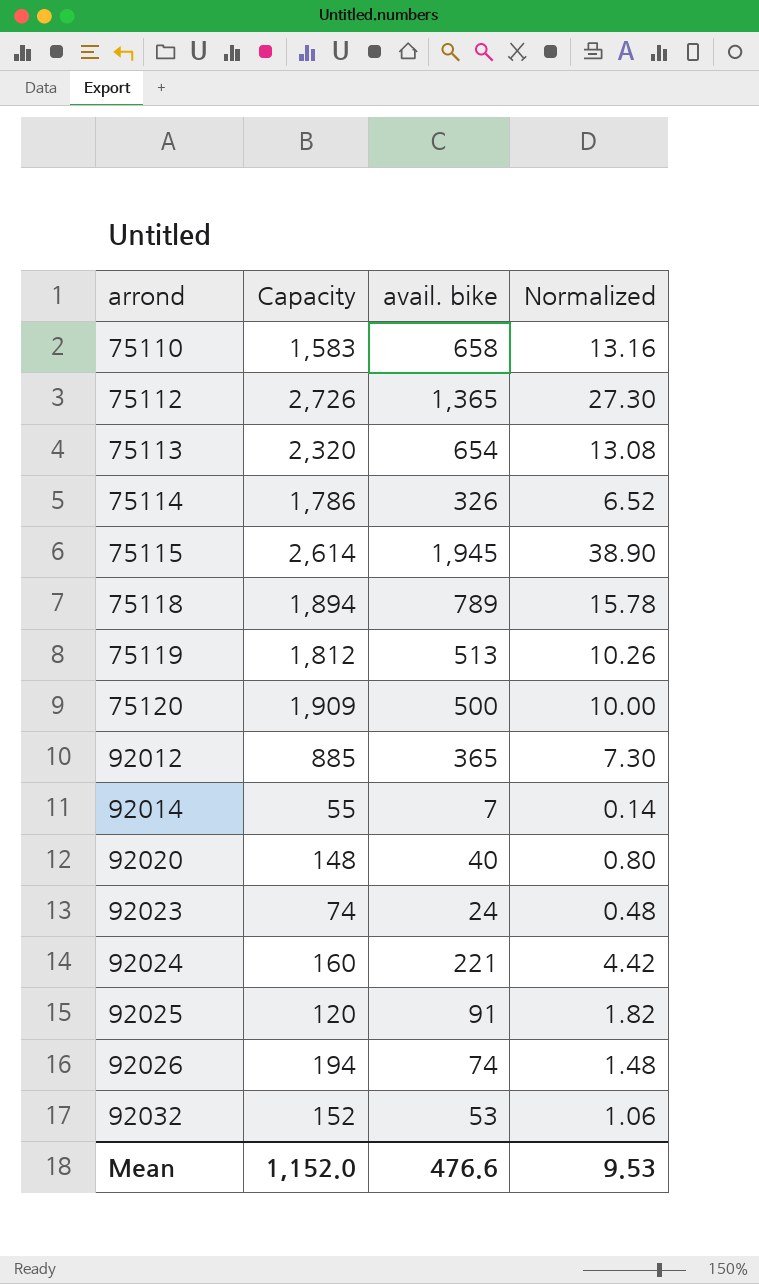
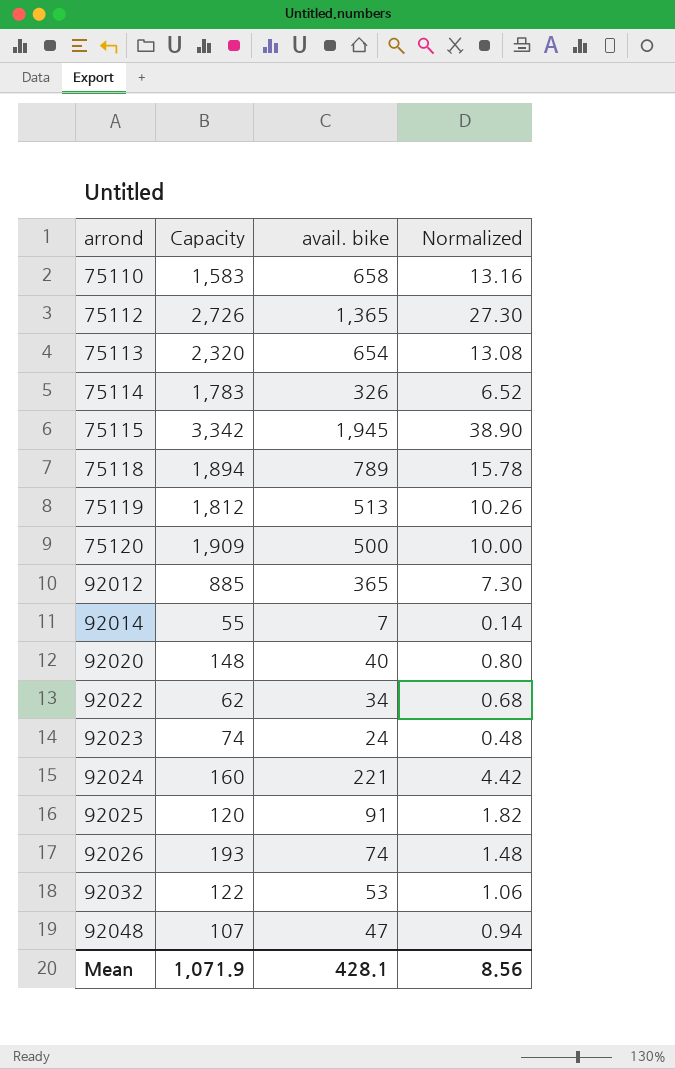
75114 | Capacity: 1,786 -> 1,783
75115 | Capacity: 2,614 -> 3,342
row 92022: none -> 62 | 34 | 0.68
92026 | Capacity: 194 -> 193
92032 | Capacity: 152 -> 122
row 92048: none -> 107 | 47 | 0.94
Mean | Capacity: 1,152.0 -> 1,071.9
Mean | avail. bike: 476.6 -> 428.1
Mean | Normalized: 9.53 -> 8.56

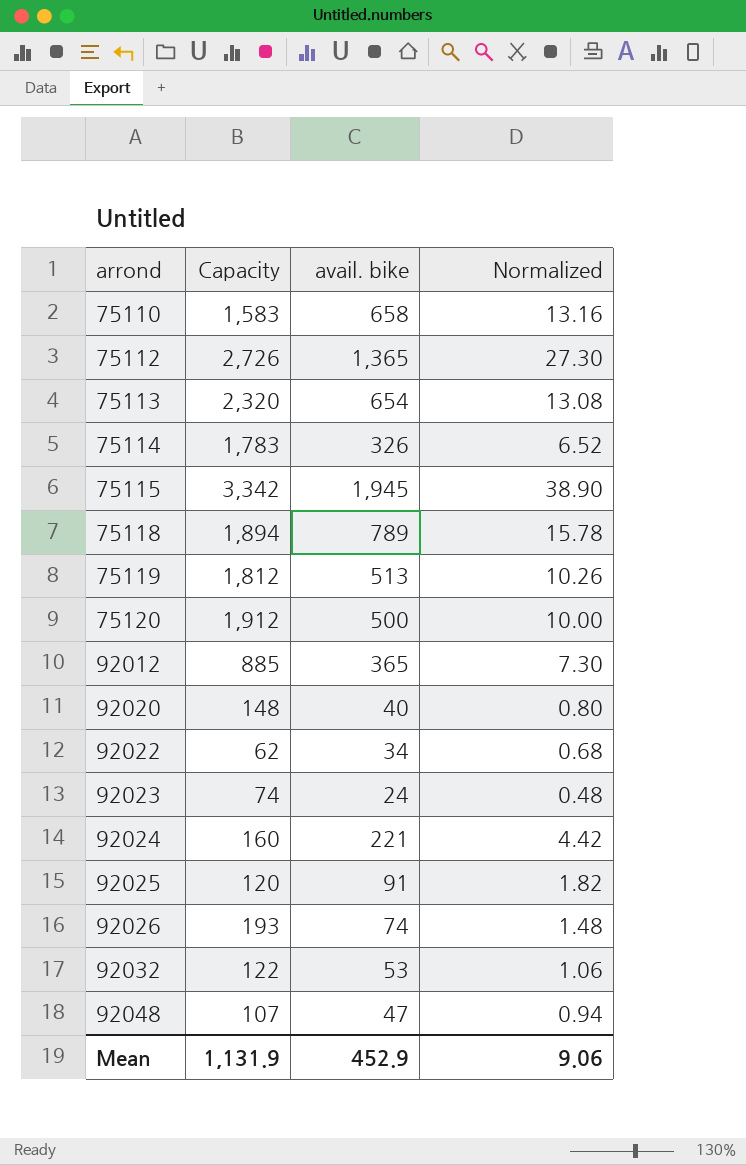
row 92014: 55 | 7 | 0.14 -> none
75120 | Capacity: 1,909 -> 1,912
Mean | Capacity: 1,071.9 -> 1,131.9
Mean | avail. bike: 428.1 -> 452.9
Mean | Normalized: 8.56 -> 9.06

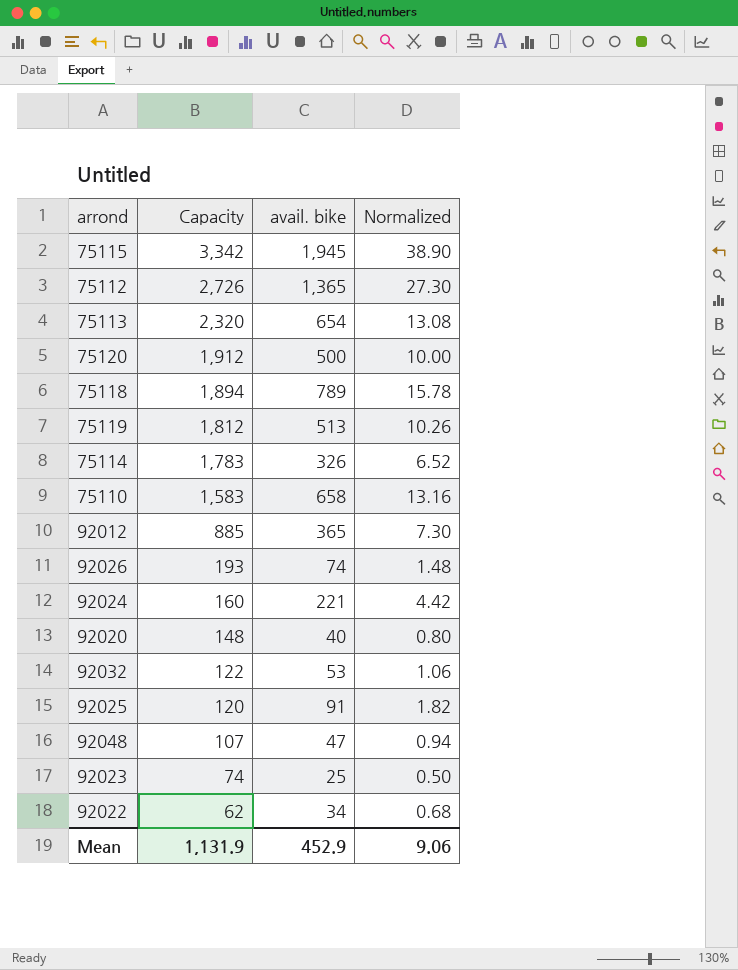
row order: arrond ascending -> Capacity descending
92023 | avail. bike: 24 -> 25
92023 | Normalized: 0.48 -> 0.50

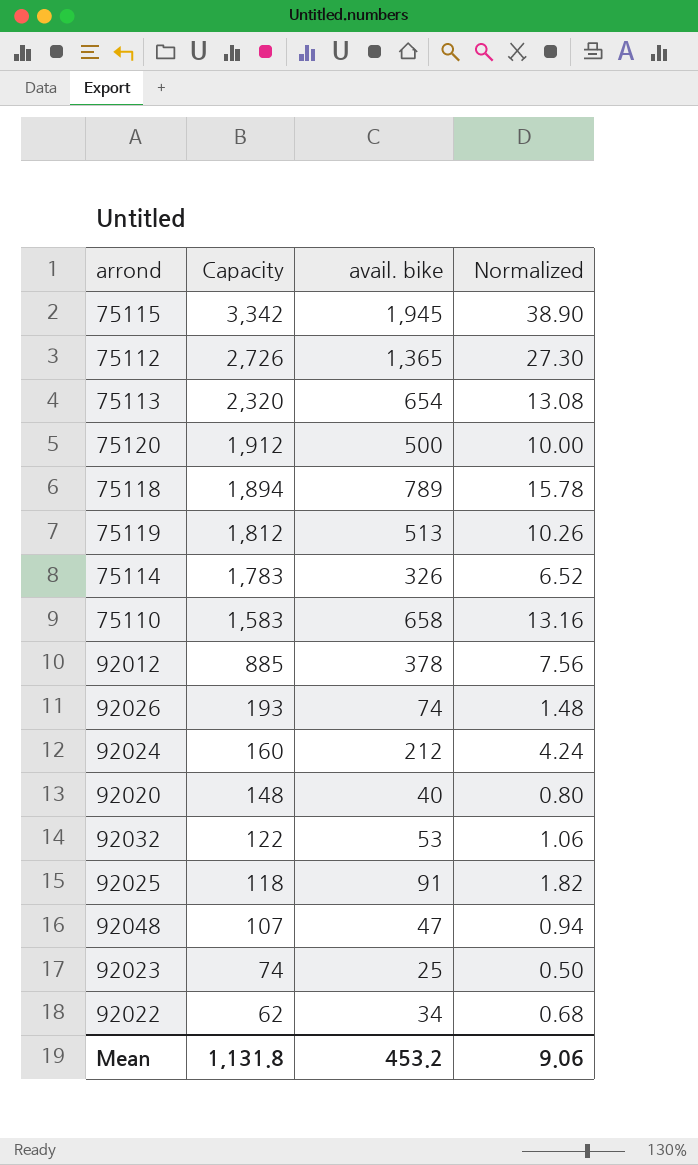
92012 | avail. bike: 365 -> 378
92012 | Normalized: 7.30 -> 7.56
92024 | avail. bike: 221 -> 212
92024 | Normalized: 4.42 -> 4.24
92025 | Capacity: 120 -> 118
Mean | Capacity: 1,131.9 -> 1,131.8
Mean | avail. bike: 452.9 -> 453.2

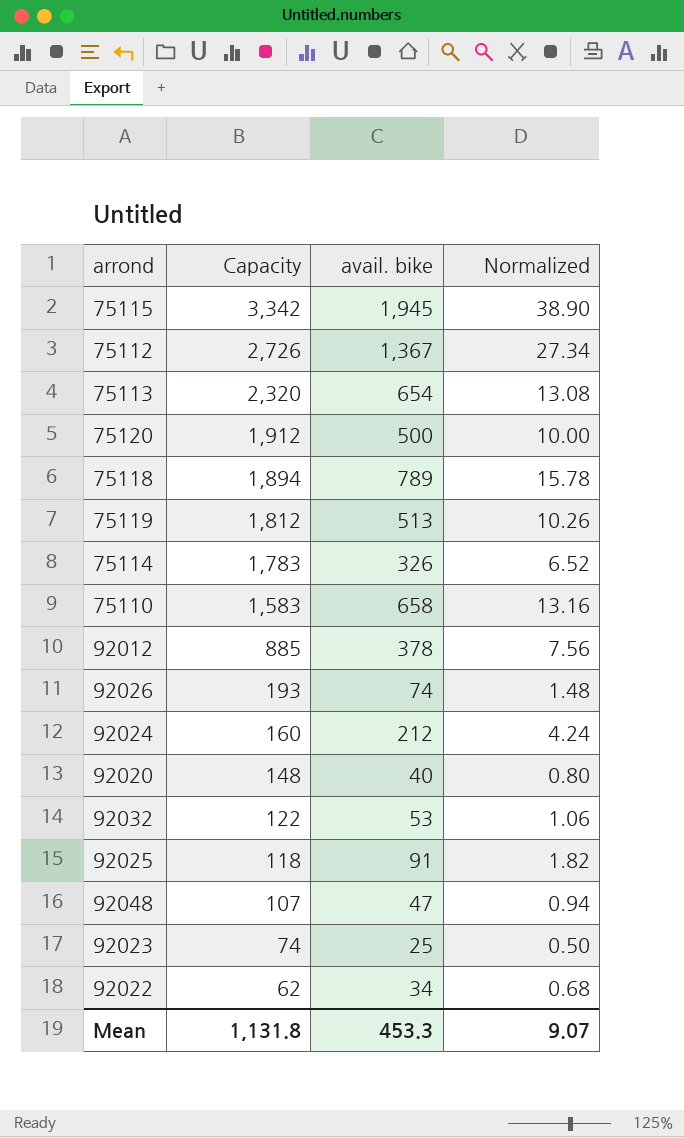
75112 | avail. bike: 1,365 -> 1,367
75112 | Normalized: 27.30 -> 27.34
Mean | avail. bike: 453.2 -> 453.3
Mean | Normalized: 9.06 -> 9.07

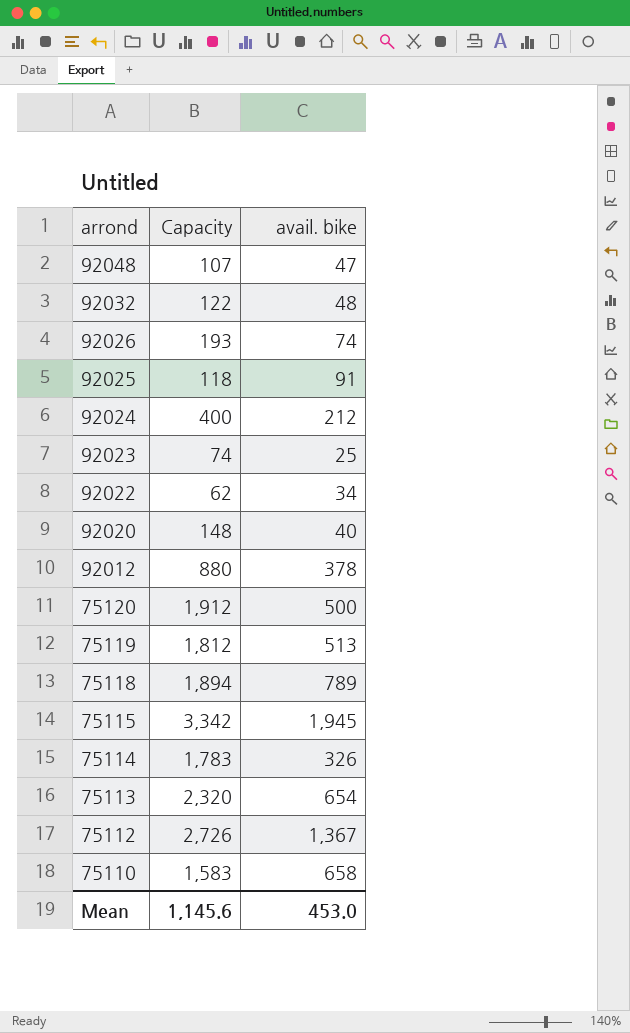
row order: Capacity descending -> arrond descending
column Normalized | formula: [avail. bike] * 0.02 -> none
92032 | avail. bike: 53 -> 48
92024 | Capacity: 160 -> 400
92012 | Capacity: 885 -> 880
Mean | Capacity: 1,131.8 -> 1,145.6
Mean | avail. bike: 453.3 -> 453.0

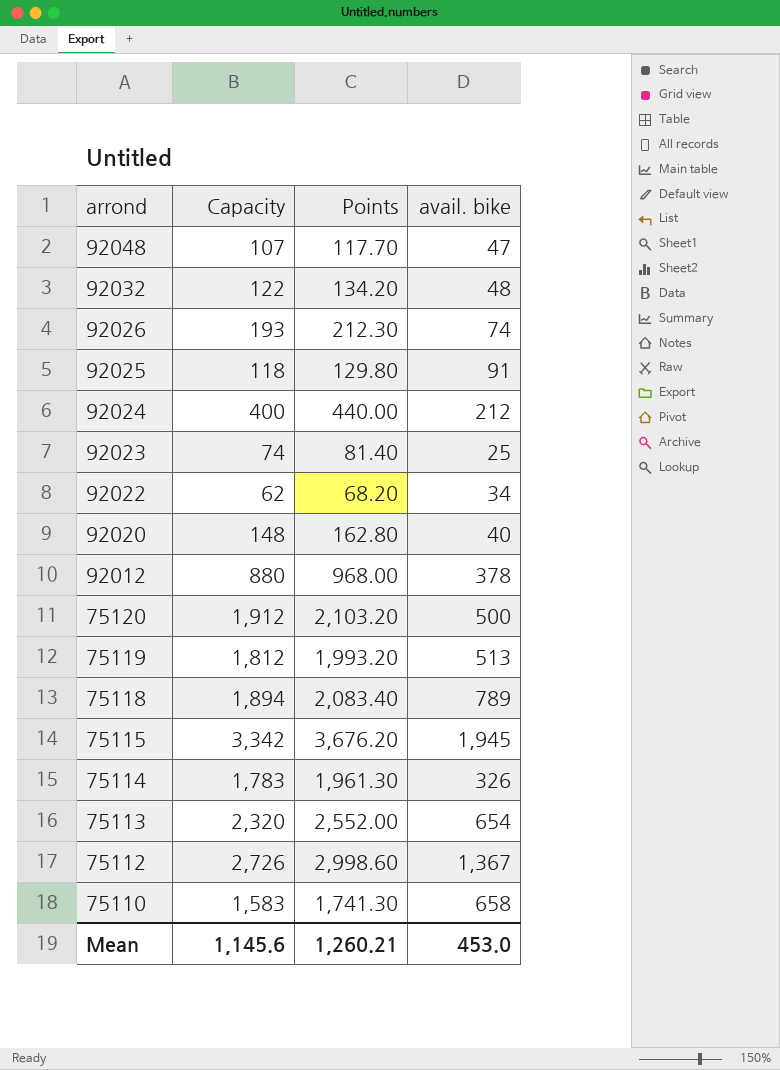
column Points | formula: none -> [Capacity] * 1.1

